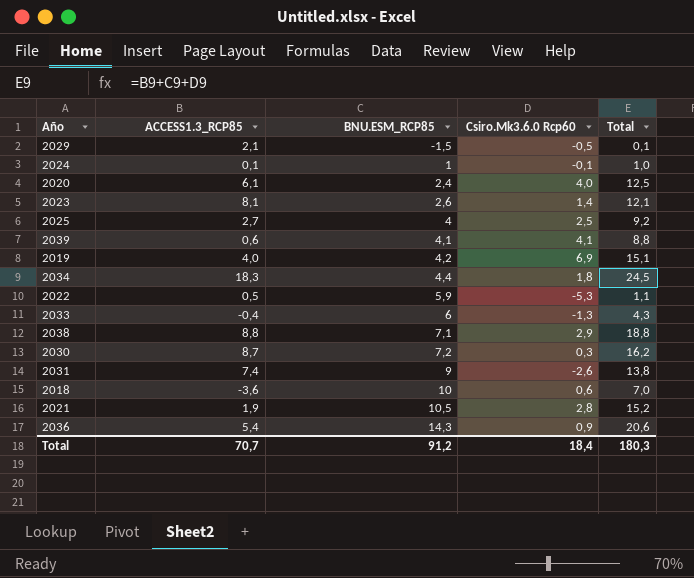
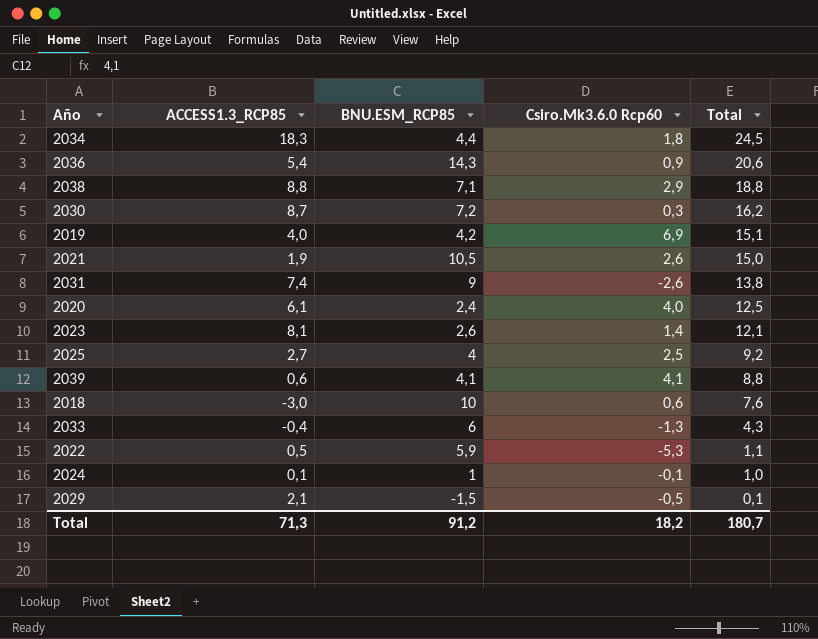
row order: BNU.ESM_RCP85 ascending -> Total descending
2021 | Csiro.Mk3.6.0 Rcp60: 2,8 -> 2,6
2021 | Total: 15,2 -> 15,0
2018 | ACCESS1.3_RCP85: -3,6 -> -3,0
2018 | Total: 7,0 -> 7,6
Total | ACCESS1.3_RCP85: 70,7 -> 71,3
Total | Csiro.Mk3.6.0 Rcp60: 18,4 -> 18,2
Total | Total: 180,3 -> 180,7

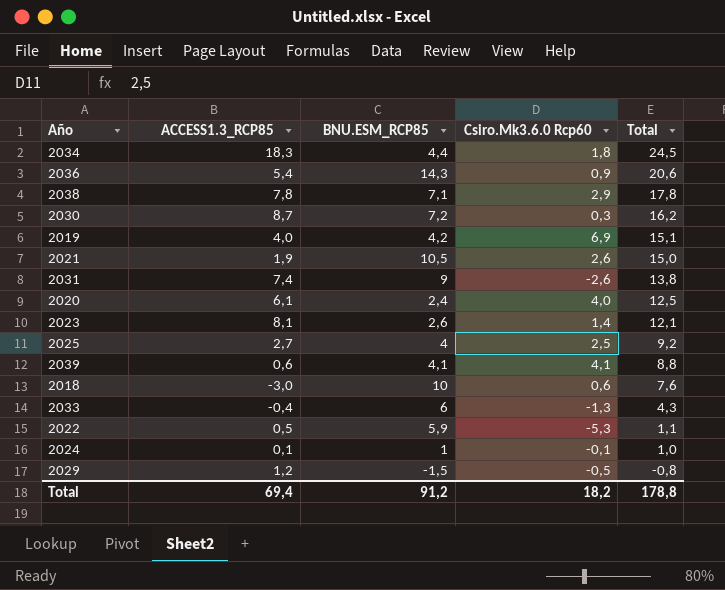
2038 | ACCESS1.3_RCP85: 8,8 -> 7,8
2038 | Total: 18,8 -> 17,8
2029 | ACCESS1.3_RCP85: 2,1 -> 1,2
2029 | Total: 0,1 -> -0,8
Total | ACCESS1.3_RCP85: 71,3 -> 69,4
Total | Total: 180,7 -> 178,8

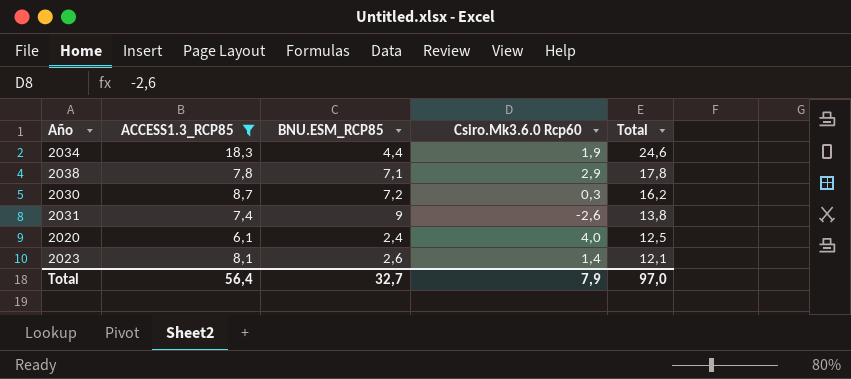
filter: none -> ACCESS1.3_RCP85 >= 6,1
2034 | Csiro.Mk3.6.0 Rcp60: 1,8 -> 1,9
2034 | Total: 24,5 -> 24,6
Total | ACCESS1.3_RCP85: 69,4 -> 56,4
Total | BNU.ESM_RCP85: 91,2 -> 32,7
Total | Csiro.Mk3.6.0 Rcp60: 18,2 -> 7,9
Total | Total: 178,8 -> 97,0

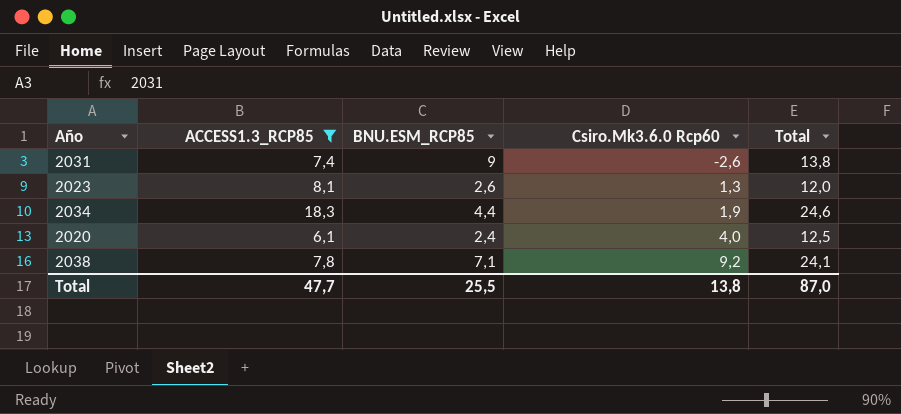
row order: Total descending -> Csiro.Mk3.6.0 Rcp60 ascending
row 2030: 8,7 | 7,2 | 0,3 | 16,2 -> none
2023 | Csiro.Mk3.6.0 Rcp60: 1,4 -> 1,3
2023 | Total: 12,1 -> 12,0
2038 | Csiro.Mk3.6.0 Rcp60: 2,9 -> 9,2
2038 | Total: 17,8 -> 24,1
Total | ACCESS1.3_RCP85: 56,4 -> 47,7
Total | BNU.ESM_RCP85: 32,7 -> 25,5
Total | Csiro.Mk3.6.0 Rcp60: 7,9 -> 13,8
Total | Total: 97,0 -> 87,0

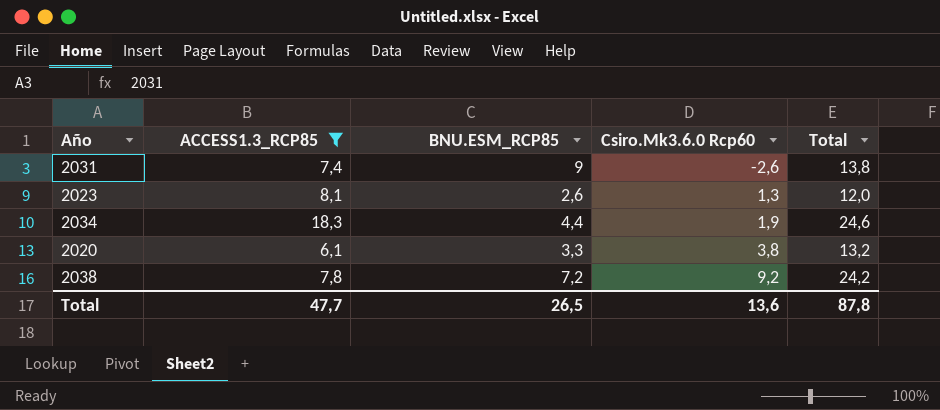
2020 | BNU.ESM_RCP85: 2,4 -> 3,3
2020 | Csiro.Mk3.6.0 Rcp60: 4,0 -> 3,8
2020 | Total: 12,5 -> 13,2
2038 | BNU.ESM_RCP85: 7,1 -> 7,2
2038 | Total: 24,1 -> 24,2
Total | BNU.ESM_RCP85: 25,5 -> 26,5
Total | Csiro.Mk3.6.0 Rcp60: 13,8 -> 13,6
Total | Total: 87,0 -> 87,8

